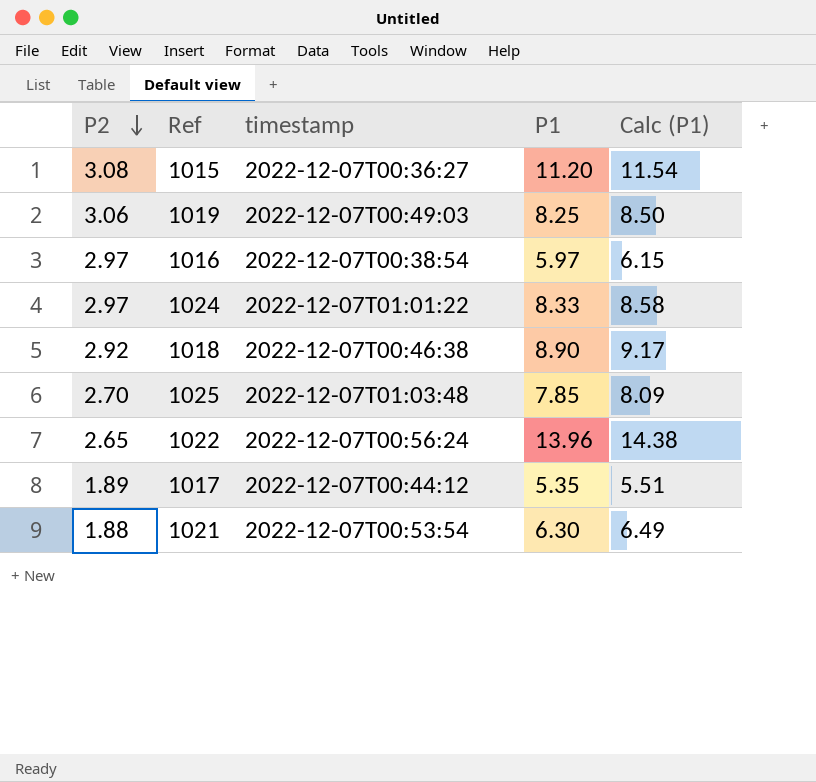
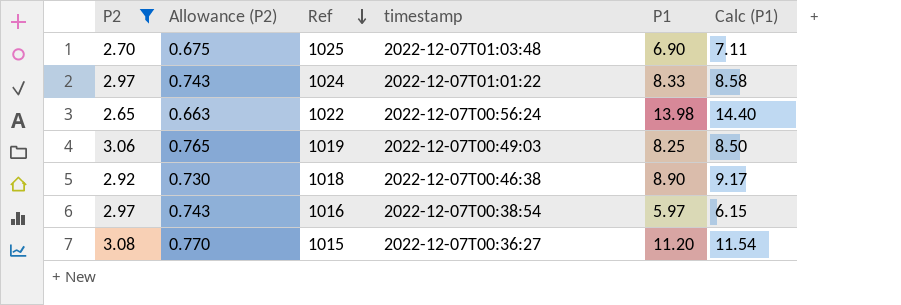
filter: none -> P2 >= 2.65
row order: P2 descending -> Ref descending
column Allowance (P2) | formula: none -> [P2] * 0.25
1025 | P1: 7.85 -> 6.90
1025 | Calc (P1): 8.09 -> 7.11
1022 | P1: 13.96 -> 13.98
1022 | Calc (P1): 14.38 -> 14.40

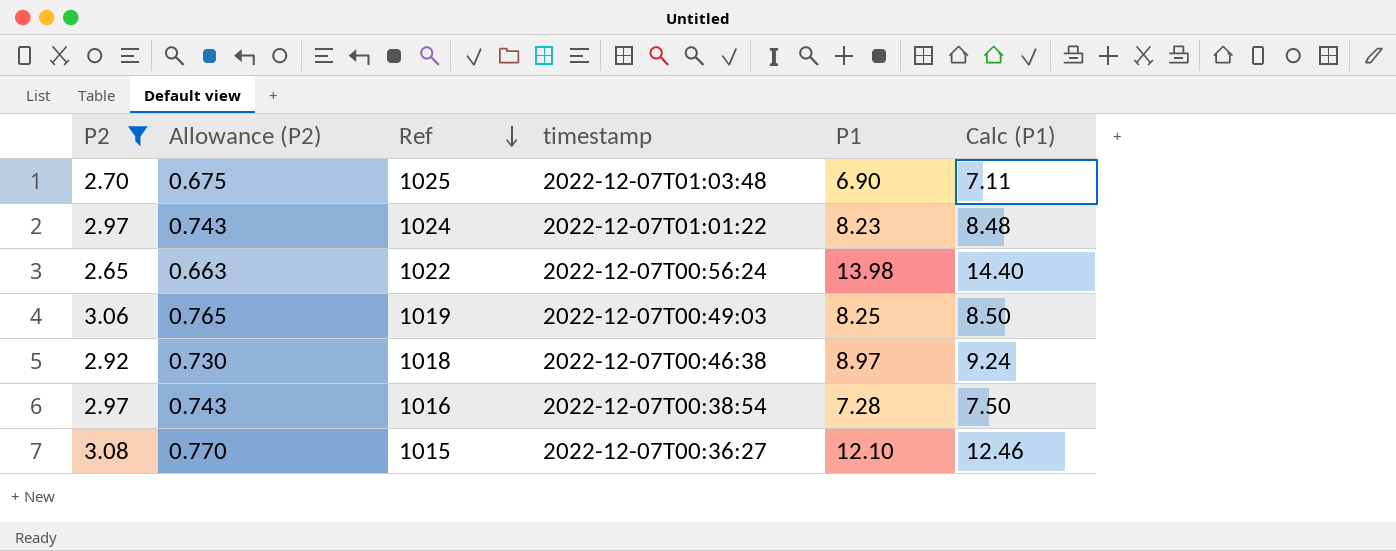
1024 | P1: 8.33 -> 8.23
1024 | Calc (P1): 8.58 -> 8.48
1018 | P1: 8.90 -> 8.97
1018 | Calc (P1): 9.17 -> 9.24
1016 | P1: 5.97 -> 7.28
1016 | Calc (P1): 6.15 -> 7.50
1015 | P1: 11.20 -> 12.10
1015 | Calc (P1): 11.54 -> 12.46

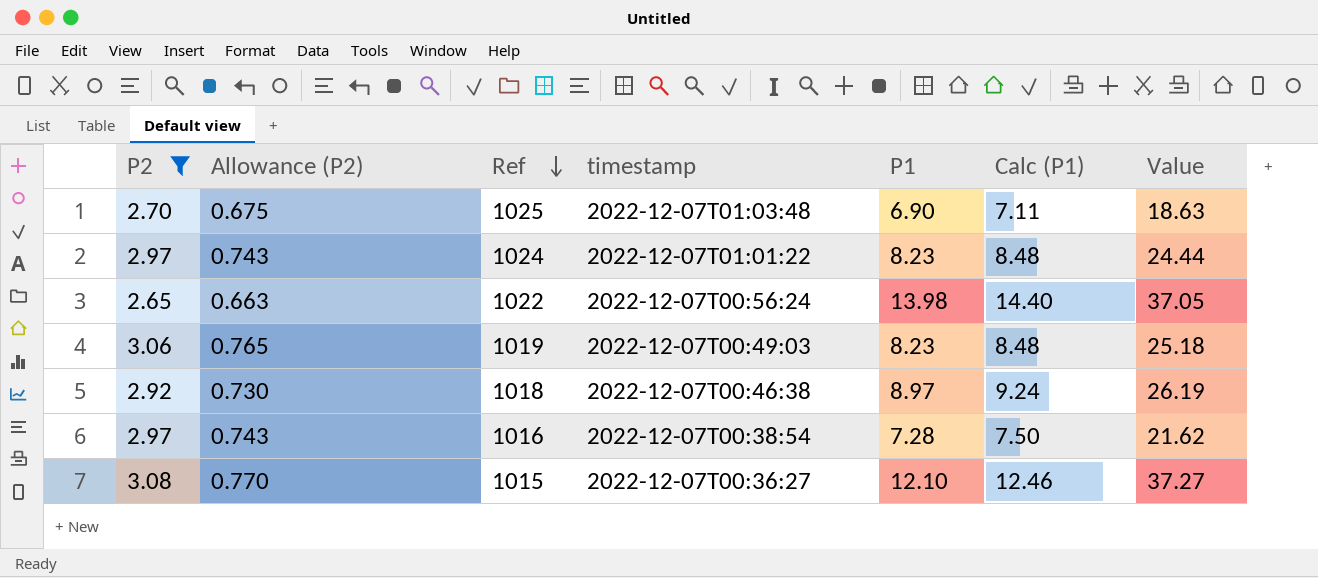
column Value | formula: none -> [P2] * [P1]
1019 | P1: 8.25 -> 8.23
1019 | Calc (P1): 8.50 -> 8.48

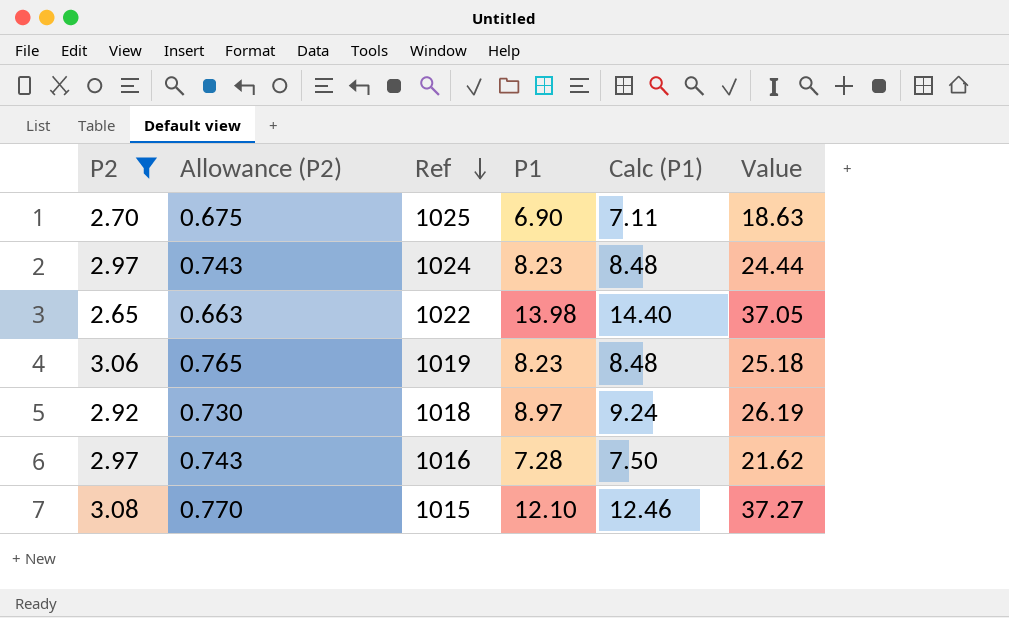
column timestamp | position: 4 -> none

